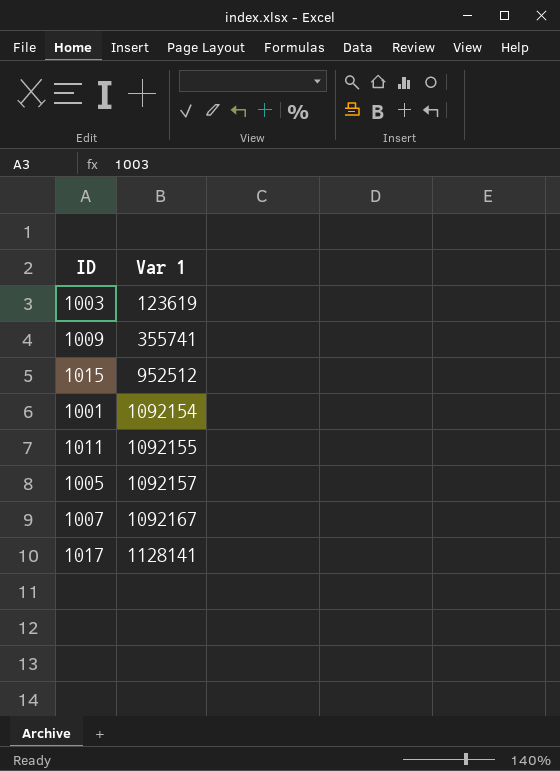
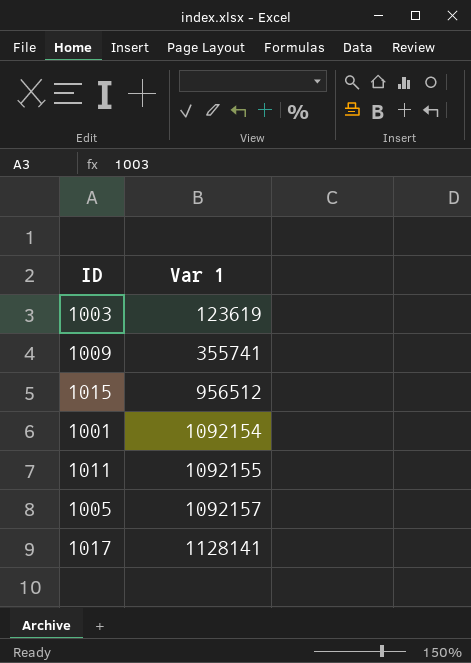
row 1007: 1092167 -> none
1015 | Var 1: 952512 -> 956512

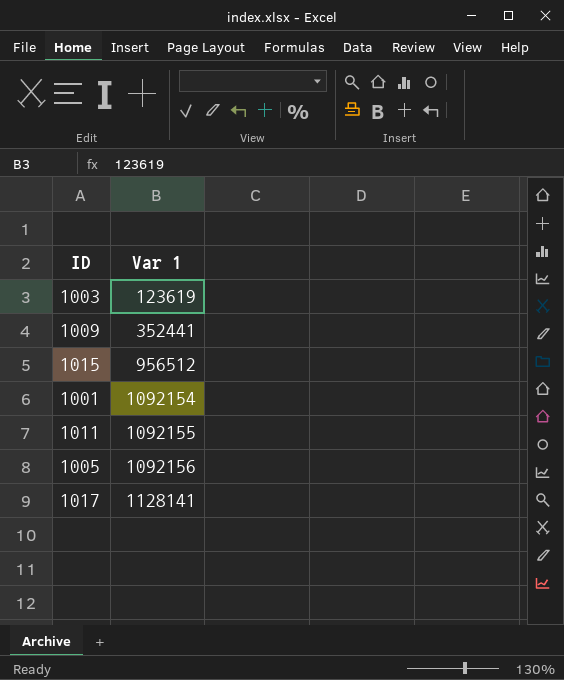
1009 | Var 1: 355741 -> 352441
1005 | Var 1: 1092157 -> 1092156

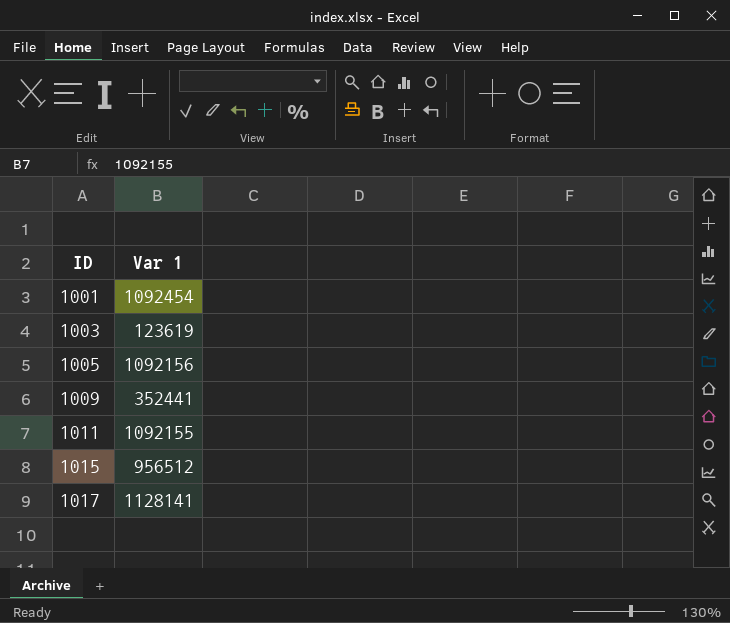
row order: Var 1 ascending -> ID ascending
1001 | Var 1: 1092154 -> 1092454

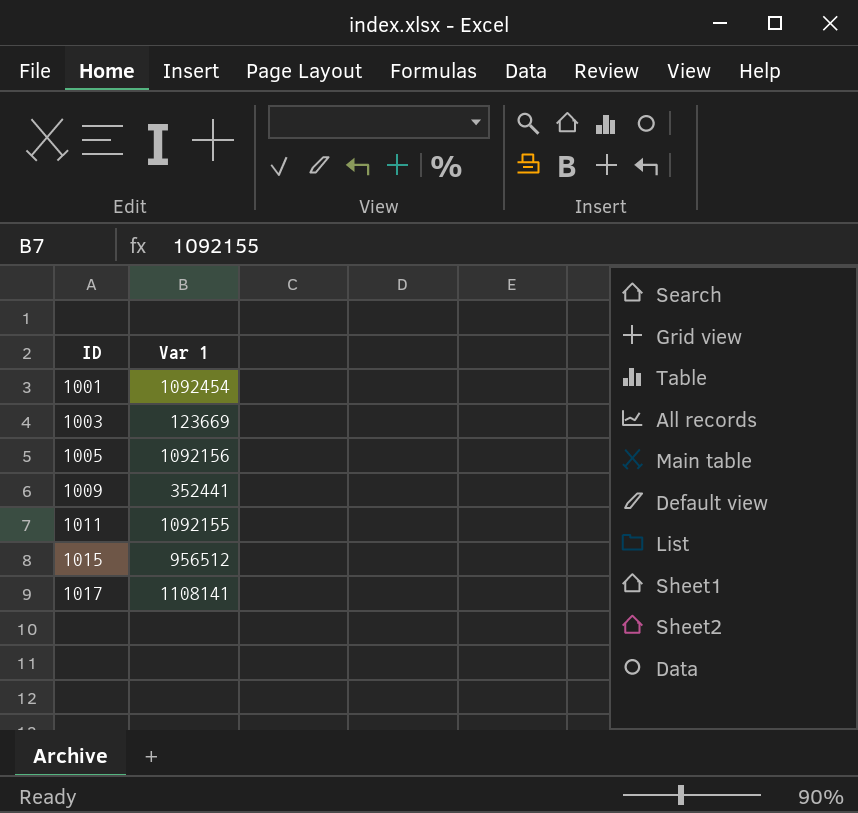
1003 | Var 1: 123619 -> 123669
1017 | Var 1: 1128141 -> 1108141

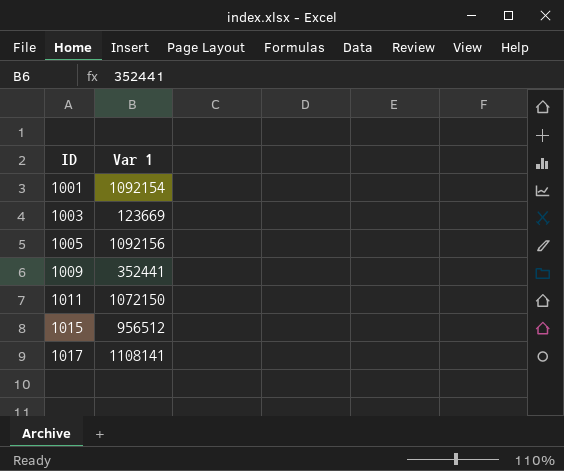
1001 | Var 1: 1092454 -> 1092154
1011 | Var 1: 1092155 -> 1072150

